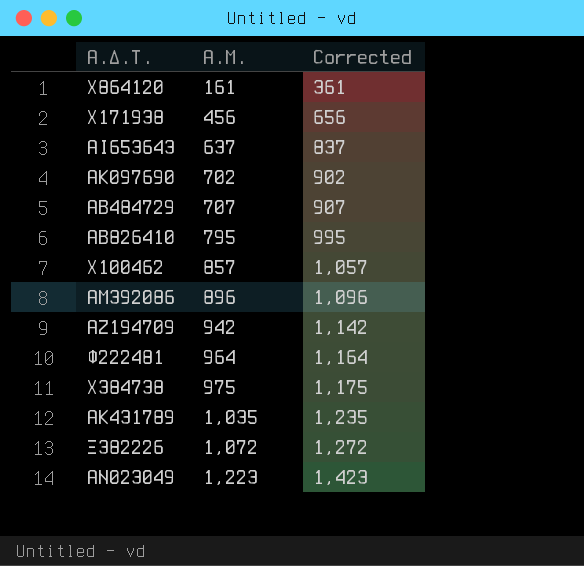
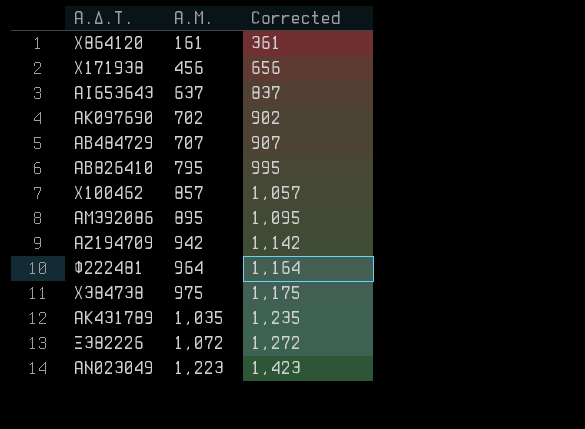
ΑΜ392086 | Α.Μ.: 896 -> 895
ΑΜ392086 | Corrected: 1,096 -> 1,095

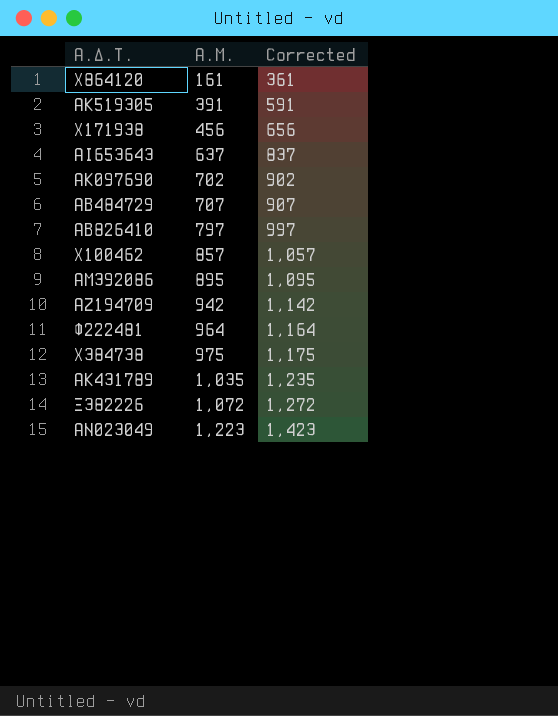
row ΑΚ519305: none -> 391 | 591
ΑΒ826410 | Α.Μ.: 795 -> 797
ΑΒ826410 | Corrected: 995 -> 997

